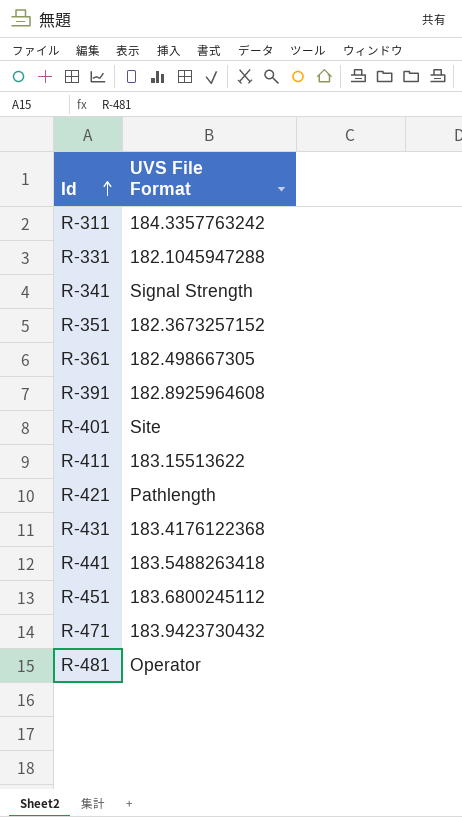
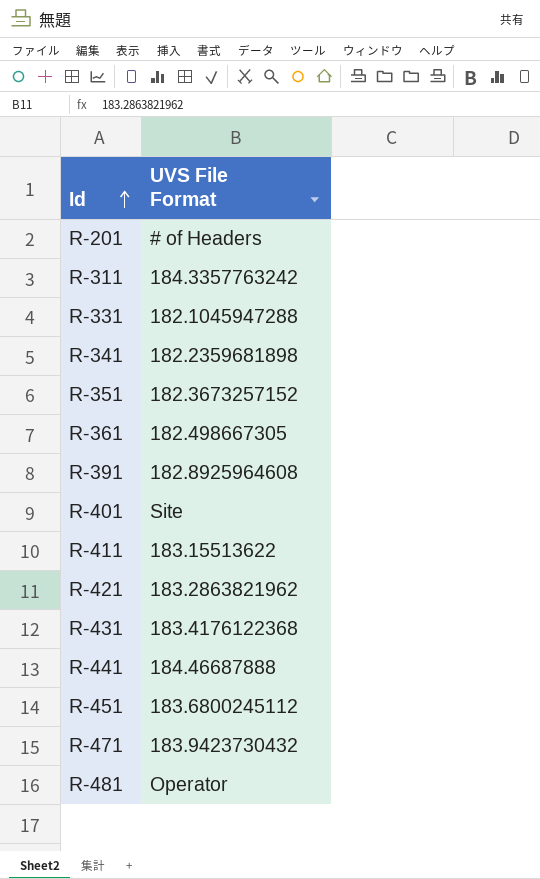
row R-201: none -> # of Headers
R-341 | UVS File Format: Signal Strength -> 182.2359681898
R-421 | UVS File Format: Pathlength -> 183.2863821962
R-441 | UVS File Format: 183.5488263418 -> 184.46687888

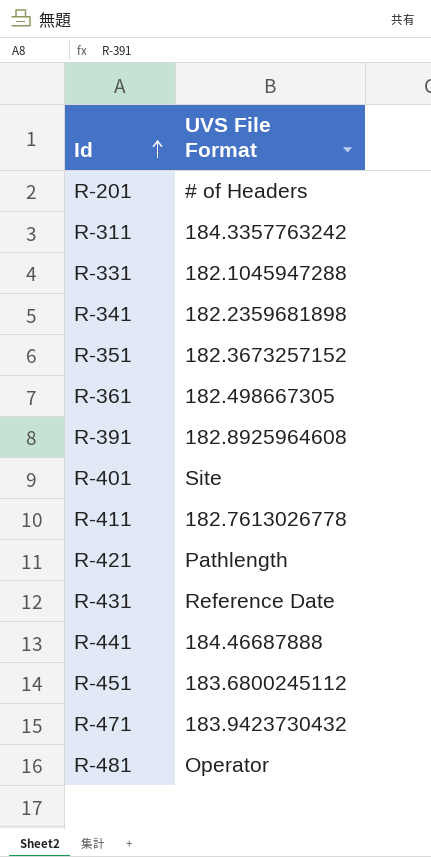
R-411 | UVS File Format: 183.15513622 -> 182.7613026778
R-421 | UVS File Format: 183.2863821962 -> Pathlength
R-431 | UVS File Format: 183.4176122368 -> Reference Date

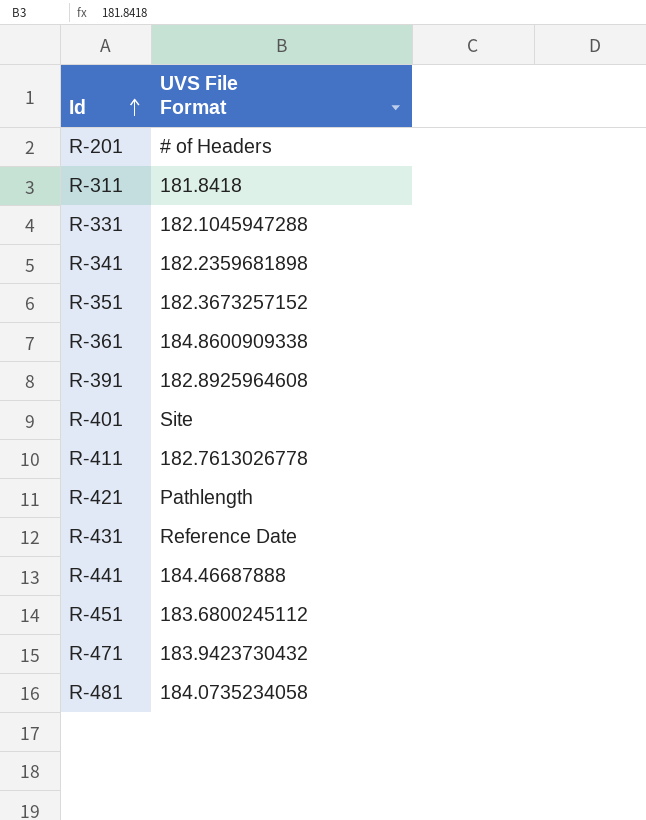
R-311 | UVS File Format: 184.3357763242 -> 181.8418
R-361 | UVS File Format: 182.498667305 -> 184.8600909338
R-481 | UVS File Format: Operator -> 184.0735234058

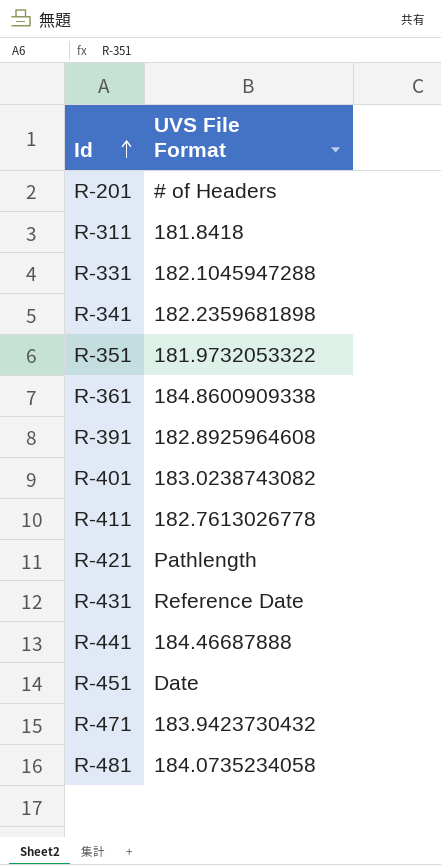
R-351 | UVS File Format: 182.3673257152 -> 181.9732053322
R-401 | UVS File Format: Site -> 183.0238743082
R-451 | UVS File Format: 183.6800245112 -> Date

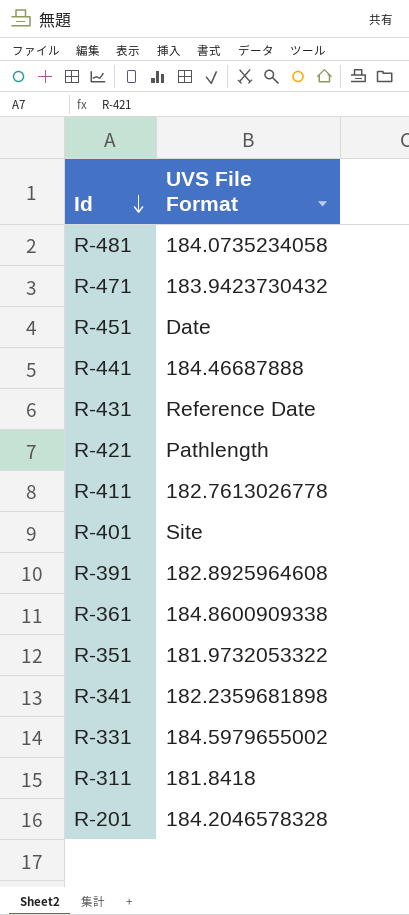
row order: Id ascending -> Id descending
R-401 | UVS File Format: 183.0238743082 -> Site
R-331 | UVS File Format: 182.1045947288 -> 184.5979655002
R-201 | UVS File Format: # of Headers -> 184.2046578328

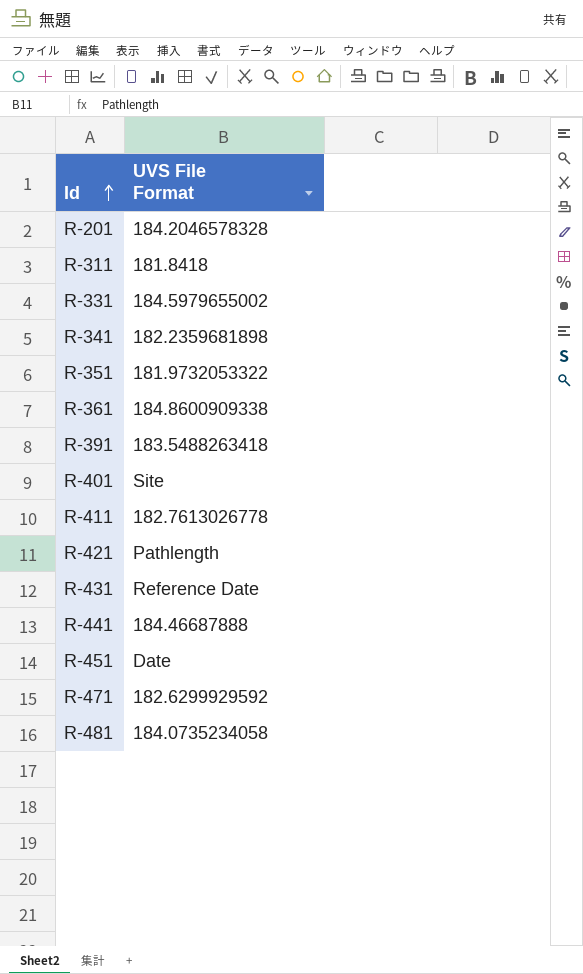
row order: Id descending -> Id ascending
R-391 | UVS File Format: 182.8925964608 -> 183.5488263418
R-471 | UVS File Format: 183.9423730432 -> 182.6299929592

